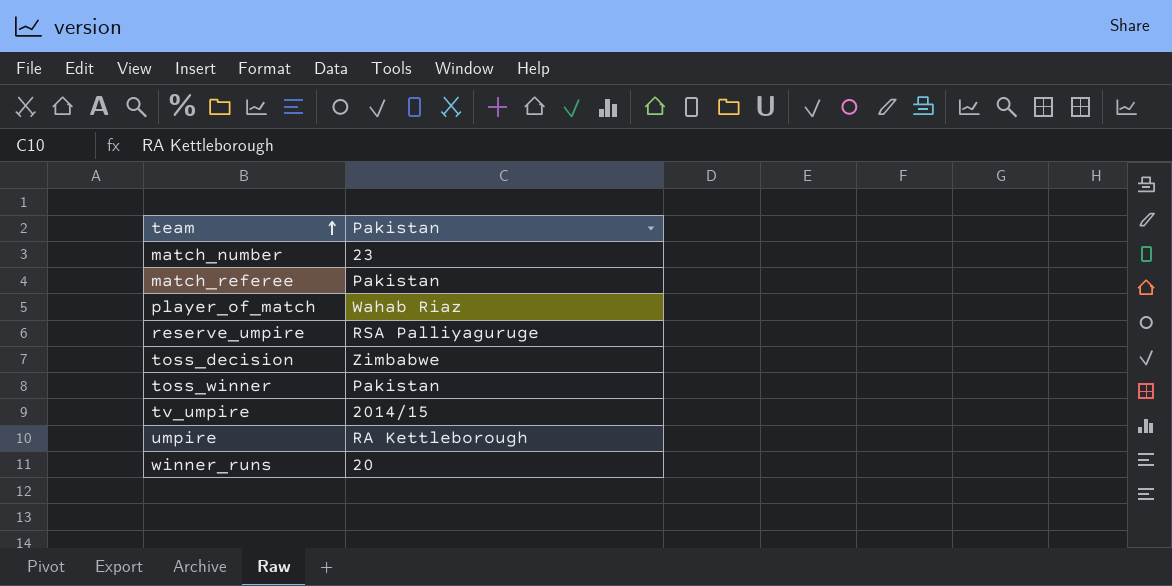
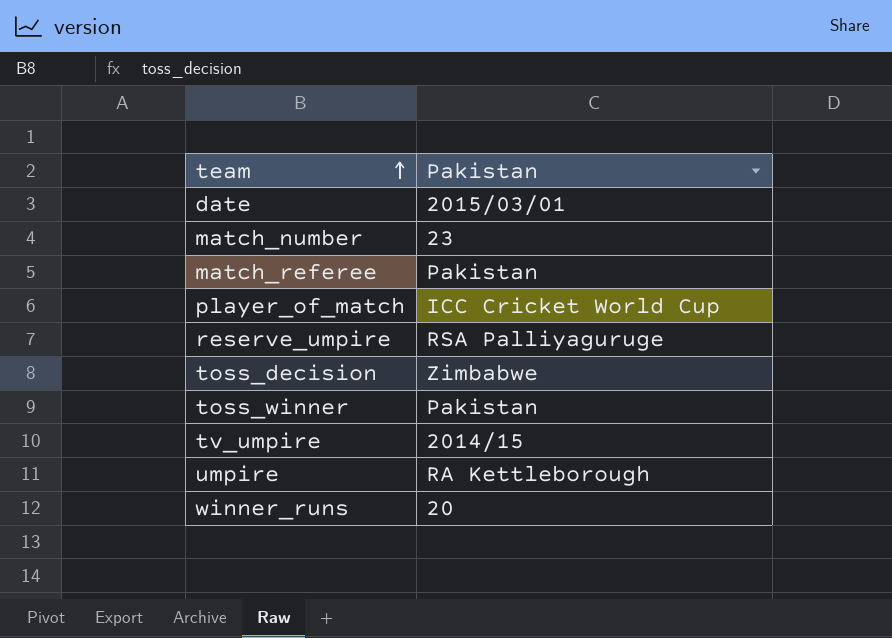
row date: none -> 2015/03/01
player_of_match | Pakistan: Wahab Riaz -> ICC Cricket World Cup

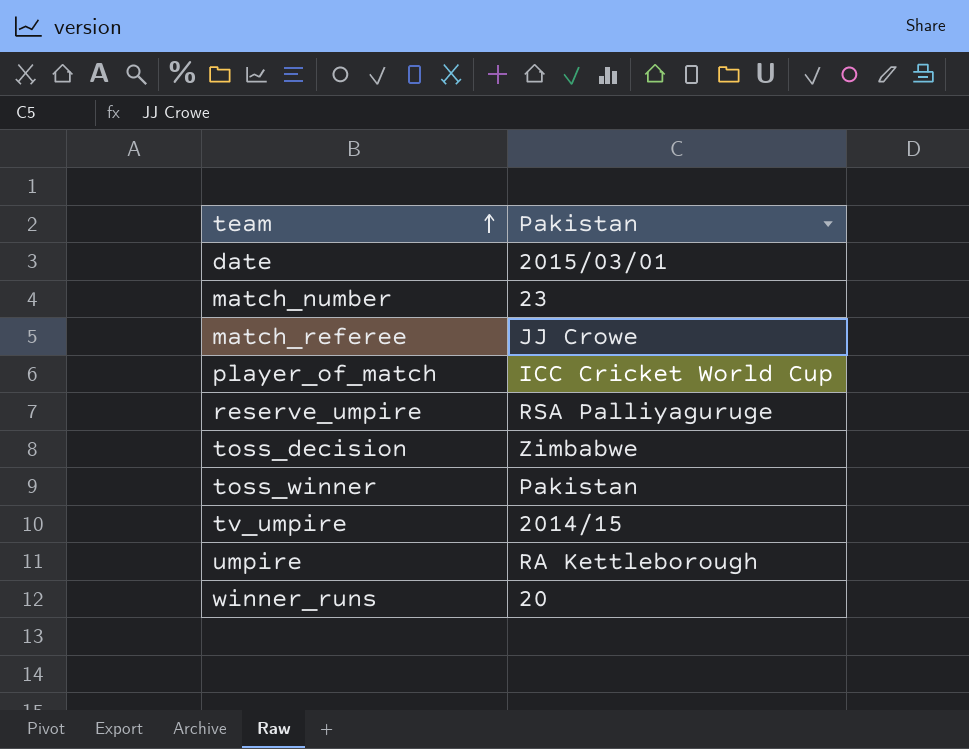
match_referee | Pakistan: Pakistan -> JJ Crowe

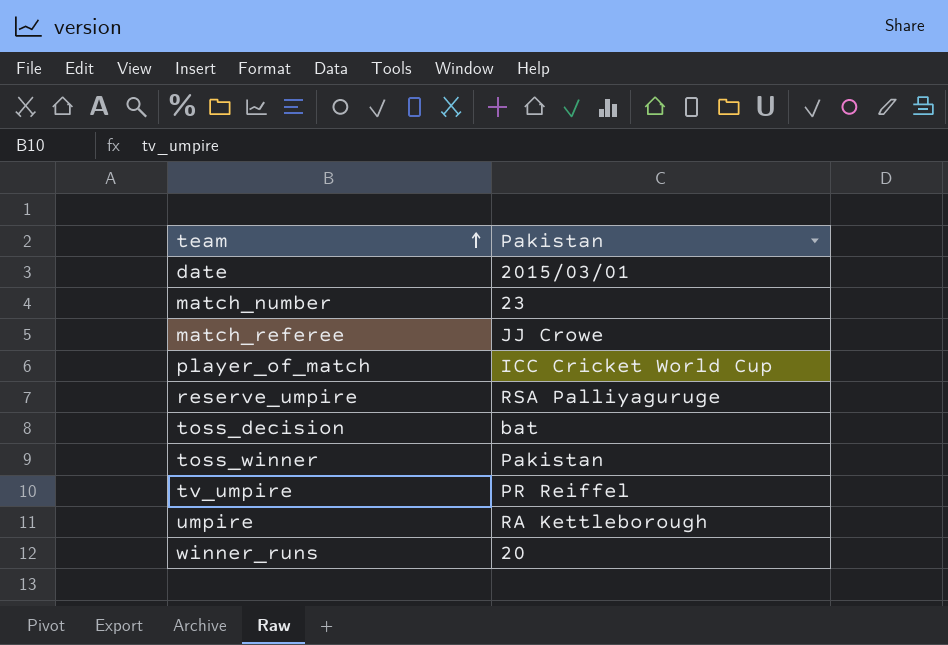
toss_decision | Pakistan: Zimbabwe -> bat
tv_umpire | Pakistan: 2014/15 -> PR Reiffel

